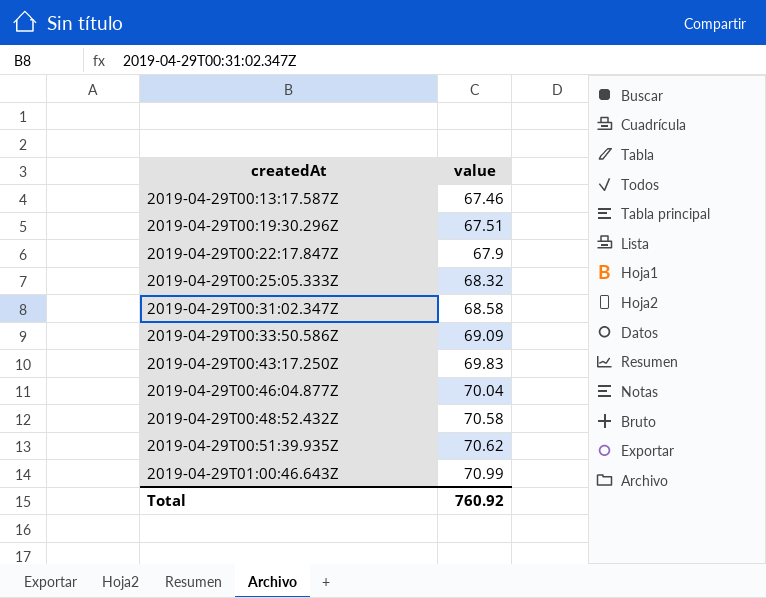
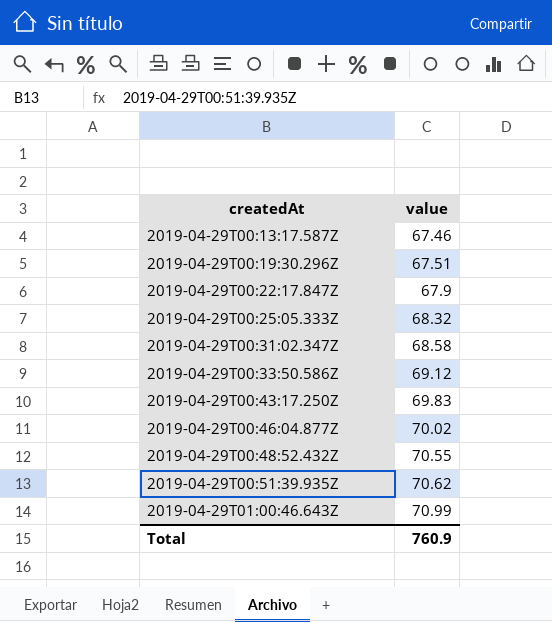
2019-04-29T00:33:50.586Z | value: 69.09 -> 69.12
2019-04-29T00:46:04.877Z | value: 70.04 -> 70.02
2019-04-29T00:48:52.432Z | value: 70.58 -> 70.55
Total | value: 760.92 -> 760.9

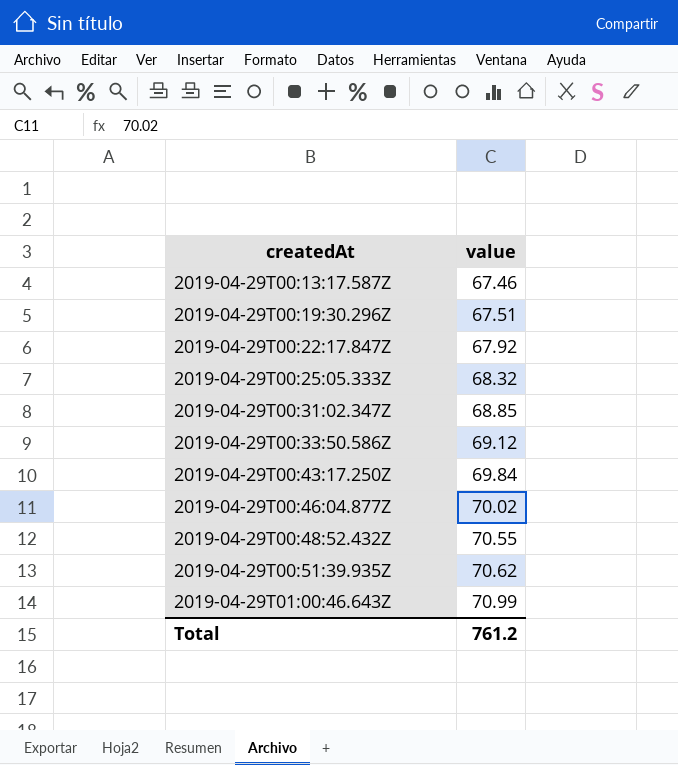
2019-04-29T00:22:17.847Z | value: 67.9 -> 67.92
2019-04-29T00:31:02.347Z | value: 68.58 -> 68.85
2019-04-29T00:43:17.250Z | value: 69.83 -> 69.84
Total | value: 760.9 -> 761.2

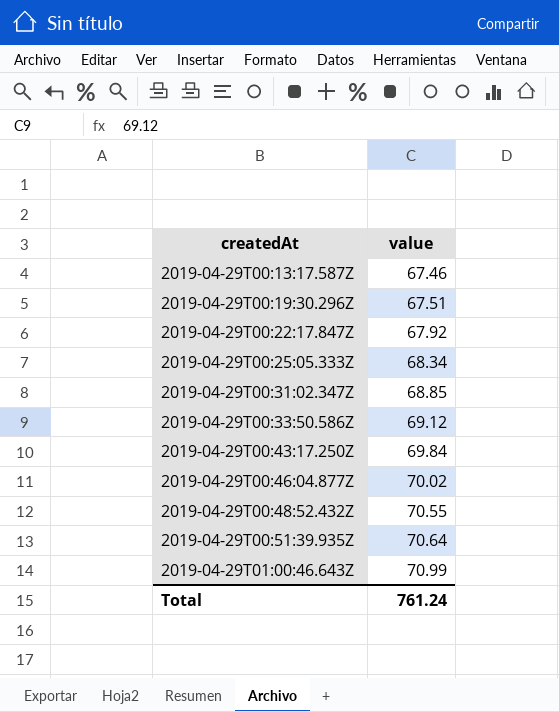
2019-04-29T00:25:05.333Z | value: 68.32 -> 68.34
2019-04-29T00:51:39.935Z | value: 70.62 -> 70.64
Total | value: 761.2 -> 761.24

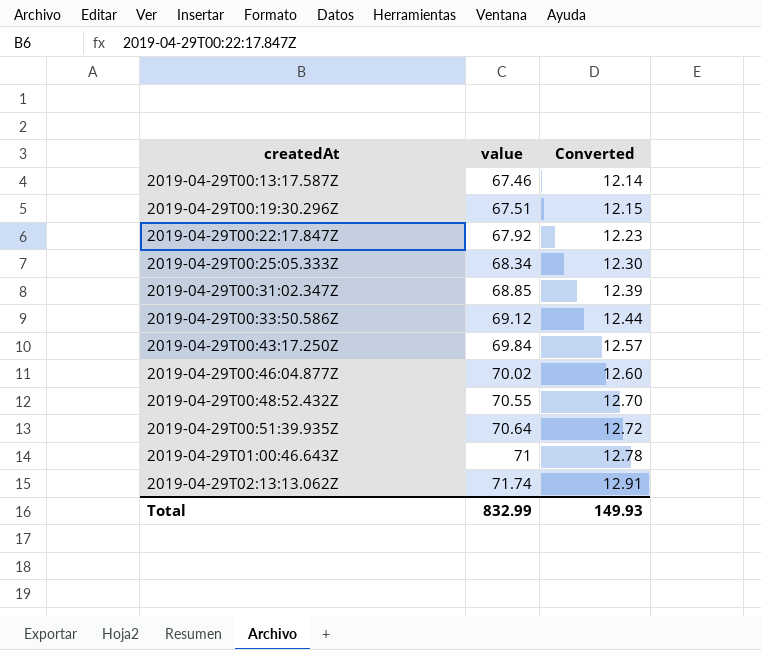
column Converted | formula: none -> [value] * 0.18
2019-04-29T01:00:46.643Z | value: 70.99 -> 71
row 2019-04-29T02:13:13.062Z: none -> 71.74 | 12.91
Total | value: 761.24 -> 832.99

